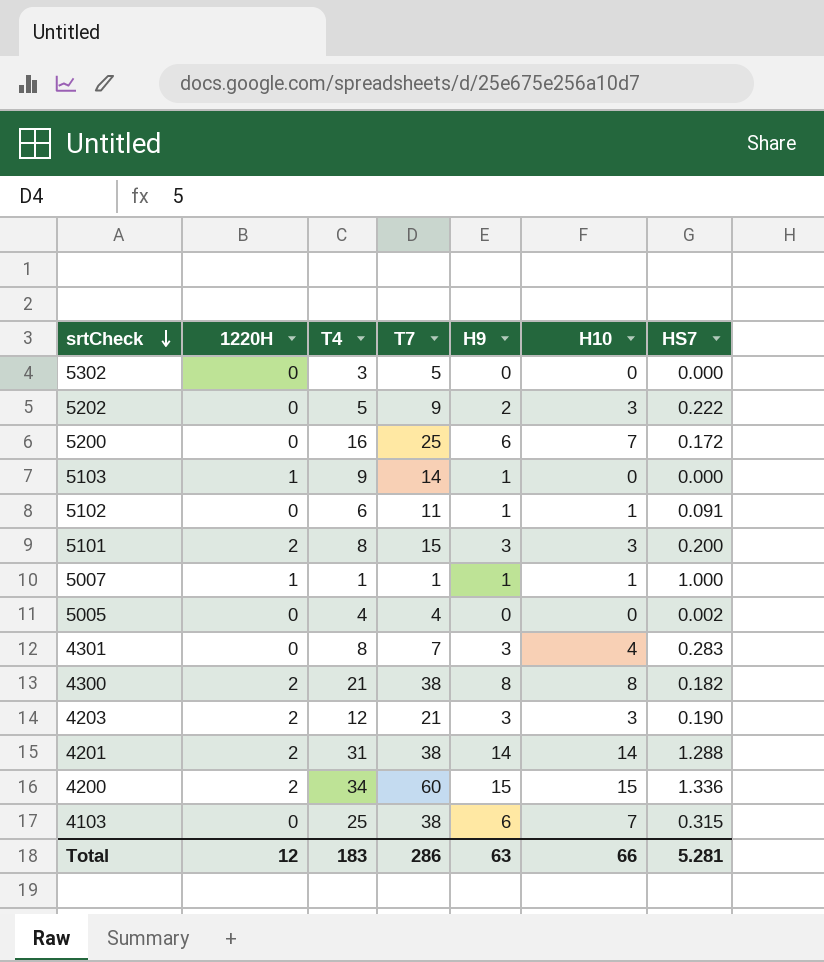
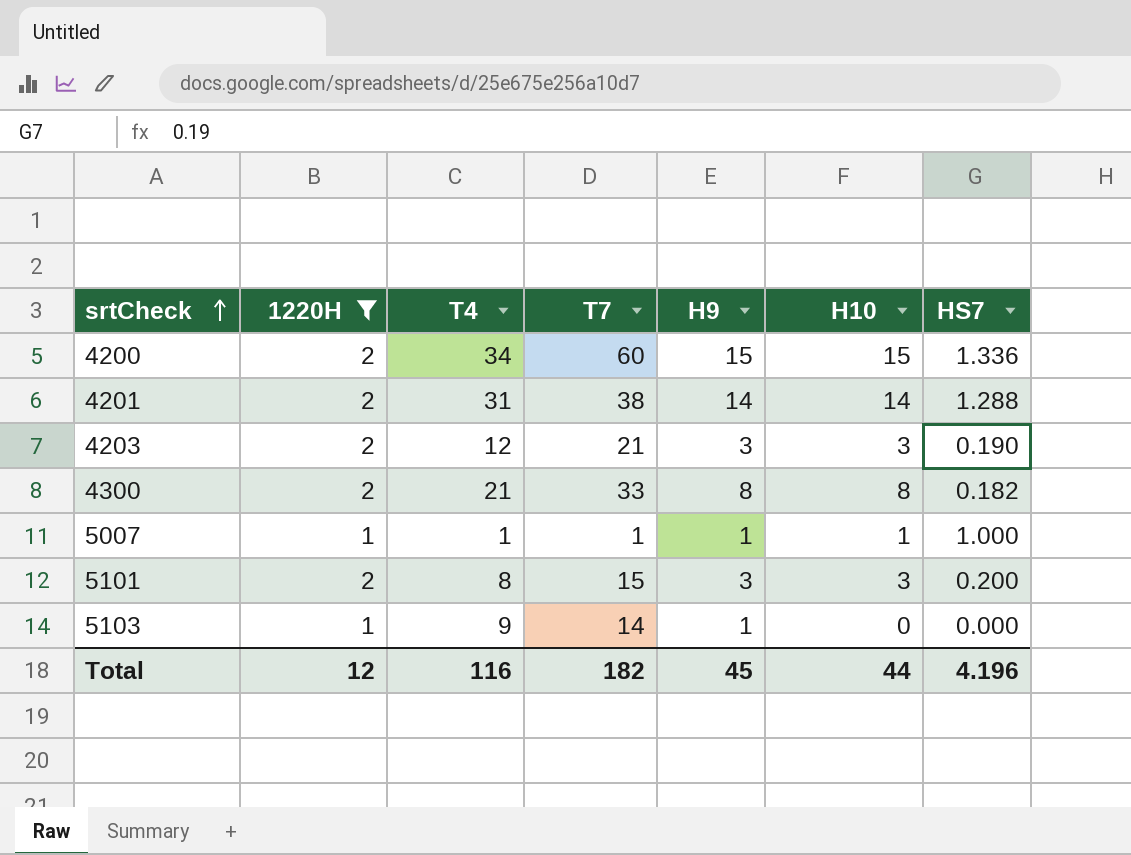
filter: none -> 1220H != 0
row order: srtCheck descending -> srtCheck ascending
4300 | T7: 38 -> 33
Total | T4: 183 -> 116
Total | T7: 286 -> 182
Total | H9: 63 -> 45
Total | H10: 66 -> 44
Total | HS7: 5.281 -> 4.196

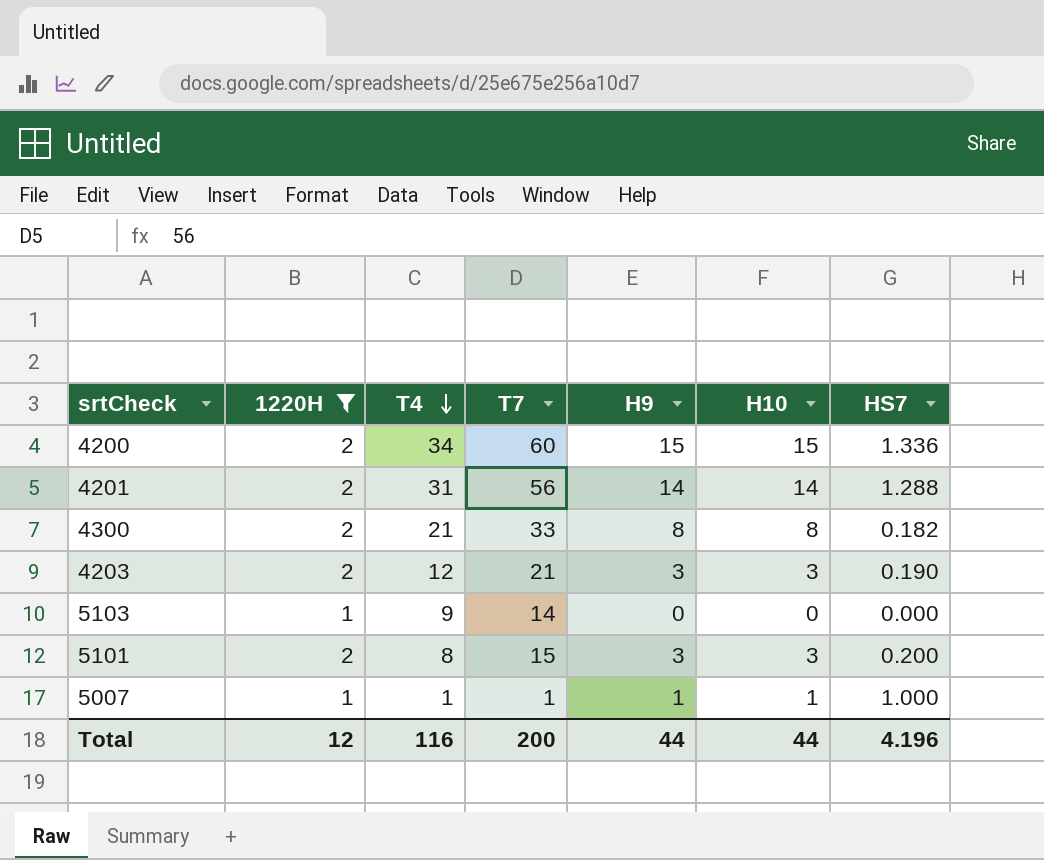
row order: srtCheck ascending -> T4 descending
4201 | T7: 38 -> 56
5103 | H9: 1 -> 0
Total | T7: 182 -> 200
Total | H9: 45 -> 44

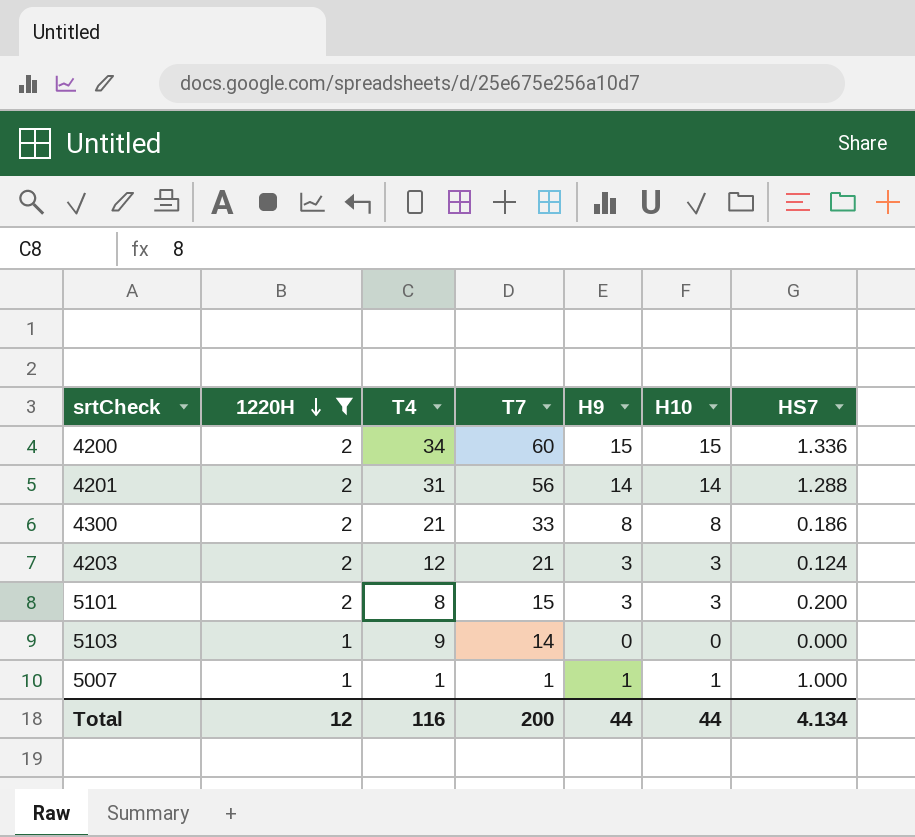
row order: T4 descending -> 1220H descending
4300 | HS7: 0.182 -> 0.186
4203 | HS7: 0.190 -> 0.124
Total | HS7: 4.196 -> 4.134

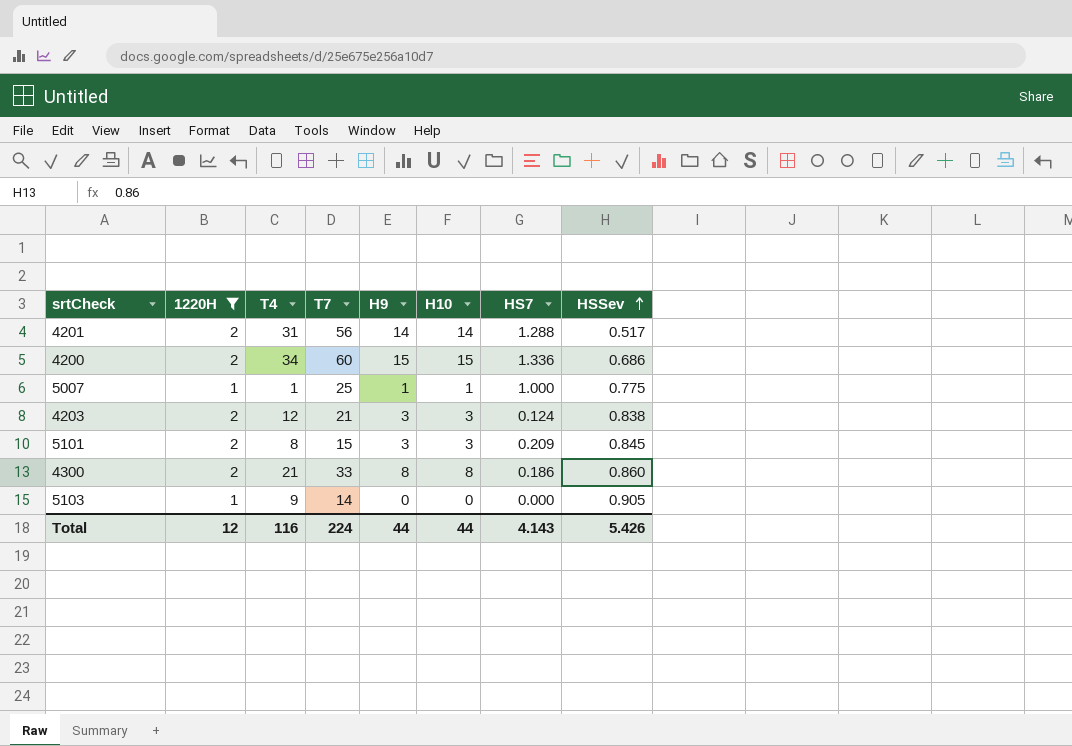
row order: 1220H descending -> HSSev ascending
column HSSev | position: none -> 8
5007 | T7: 1 -> 25
5101 | HS7: 0.200 -> 0.209
Total | T7: 200 -> 224
Total | HS7: 4.134 -> 4.143

